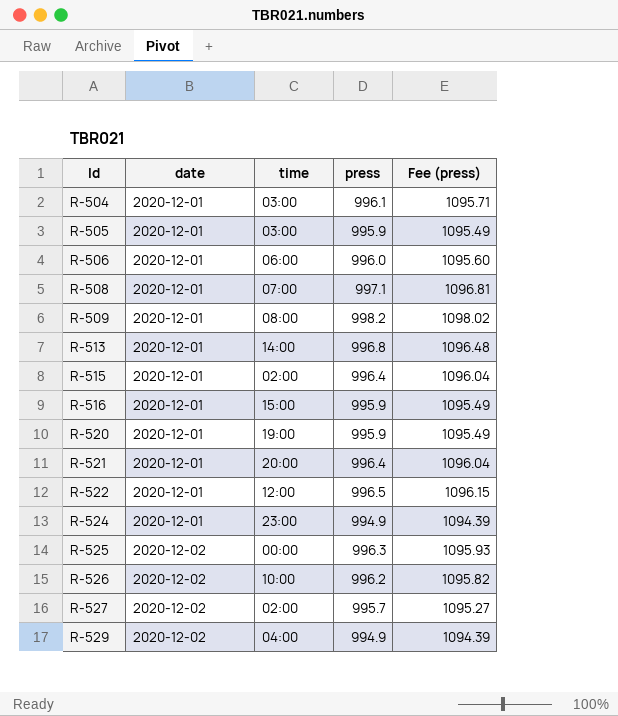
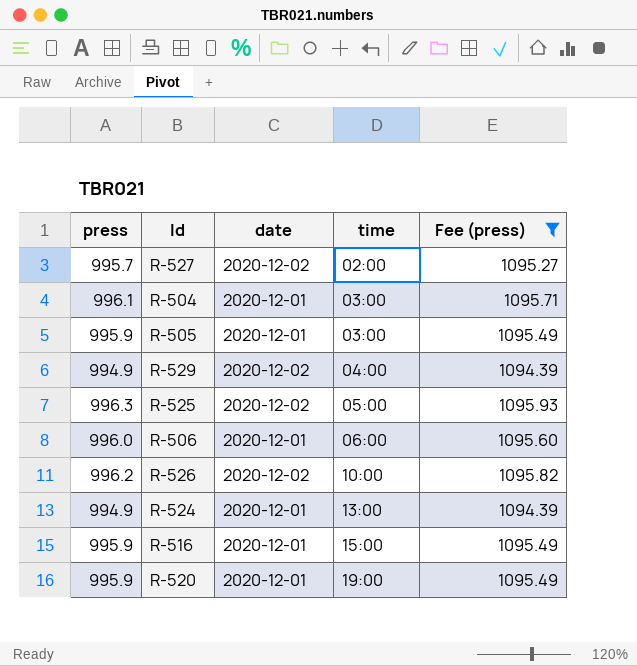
filter: none -> Fee (press) <= 1095.93
row order: Id ascending -> time ascending
column press | position: 4 -> 1
R-525 | time: 00:00 -> 05:00
R-524 | time: 23:00 -> 13:00

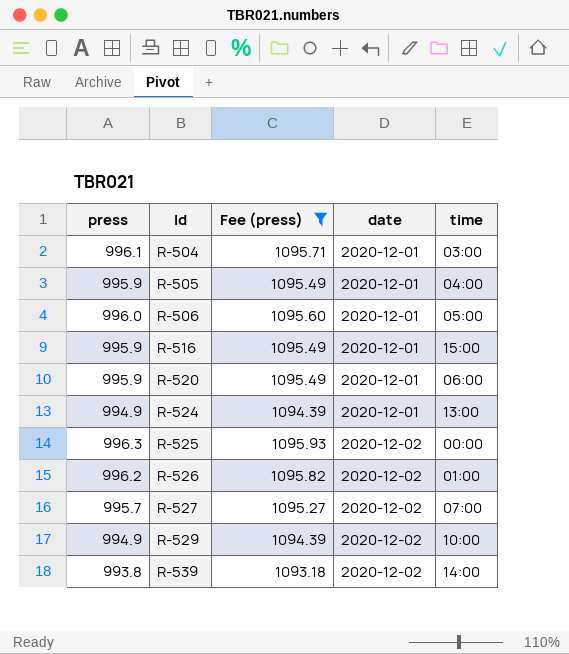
row order: time ascending -> Id ascending
column Fee (press) | position: 5 -> 3
R-505 | time: 03:00 -> 04:00
R-506 | time: 06:00 -> 05:00
R-520 | time: 19:00 -> 06:00
R-525 | time: 05:00 -> 00:00
R-526 | time: 10:00 -> 01:00
R-527 | time: 02:00 -> 07:00
R-529 | time: 04:00 -> 10:00
row R-539: none -> 993.8 | 1093.18 | 2020-12-02 | 14:00

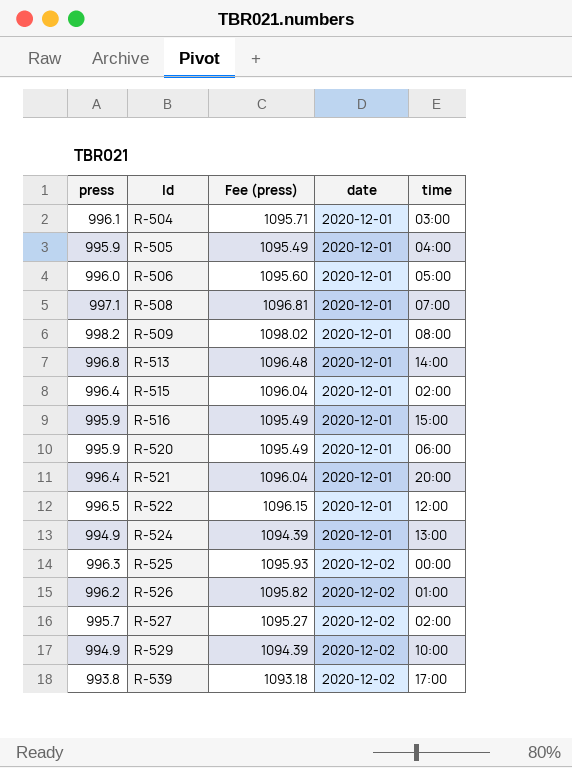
filter: Fee (press) <= 1095.93 -> none
R-527 | time: 07:00 -> 02:00
R-539 | time: 14:00 -> 17:00

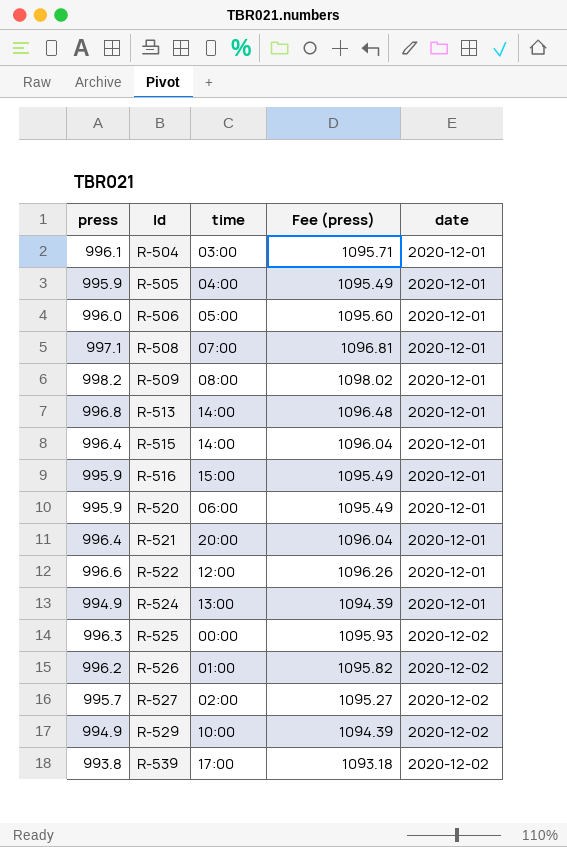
column time | position: 5 -> 3
R-515 | time: 02:00 -> 14:00
R-522 | press: 996.5 -> 996.6
R-522 | Fee (press): 1096.15 -> 1096.26

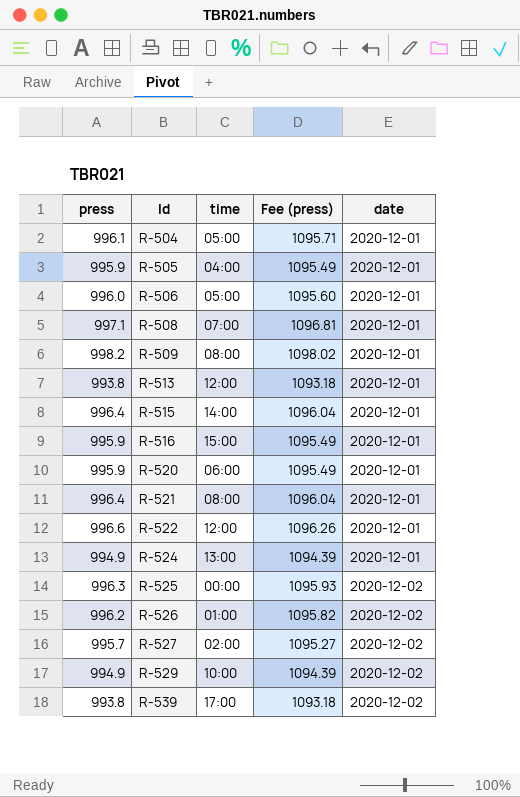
R-504 | time: 03:00 -> 05:00
R-513 | press: 996.8 -> 993.8
R-513 | time: 14:00 -> 12:00
R-513 | Fee (press): 1096.48 -> 1093.18
R-521 | time: 20:00 -> 08:00

